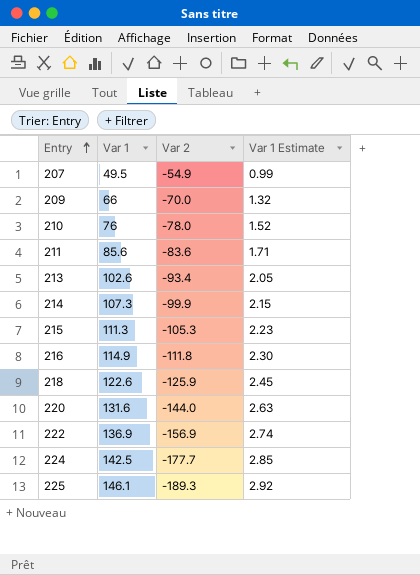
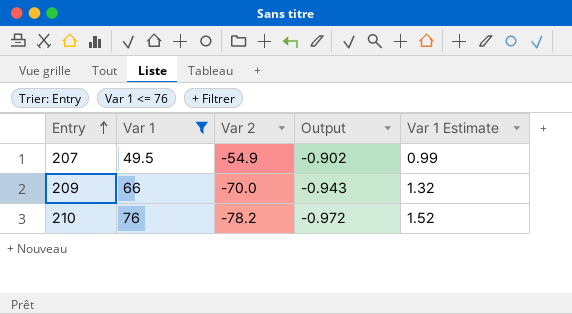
filter: none -> Var 1 <= 76
column Output | formula: none -> [Var 1] / [Var 2]
210 | Var 2: -78.0 -> -78.2

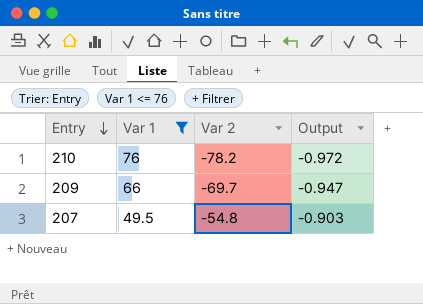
row order: Entry ascending -> Entry descending
column Var 1 Estimate | formula: [Var 1] * 0.02 -> none
209 | Var 2: -70.0 -> -69.7
209 | Output: -0.943 -> -0.947
207 | Var 2: -54.9 -> -54.8
207 | Output: -0.902 -> -0.903

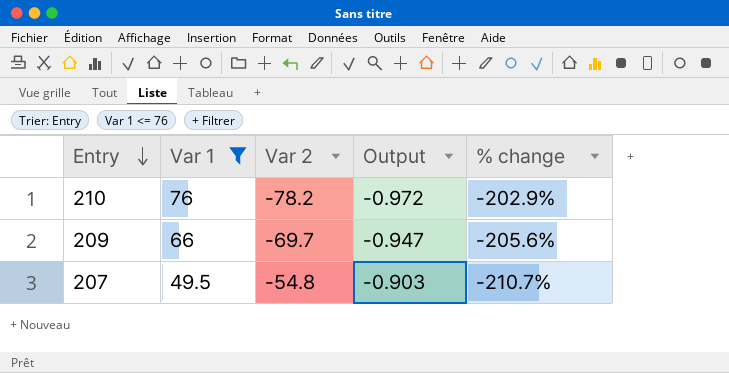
column % change | formula: none -> ([Var 2] - [Var 1]) / [Var 1]

